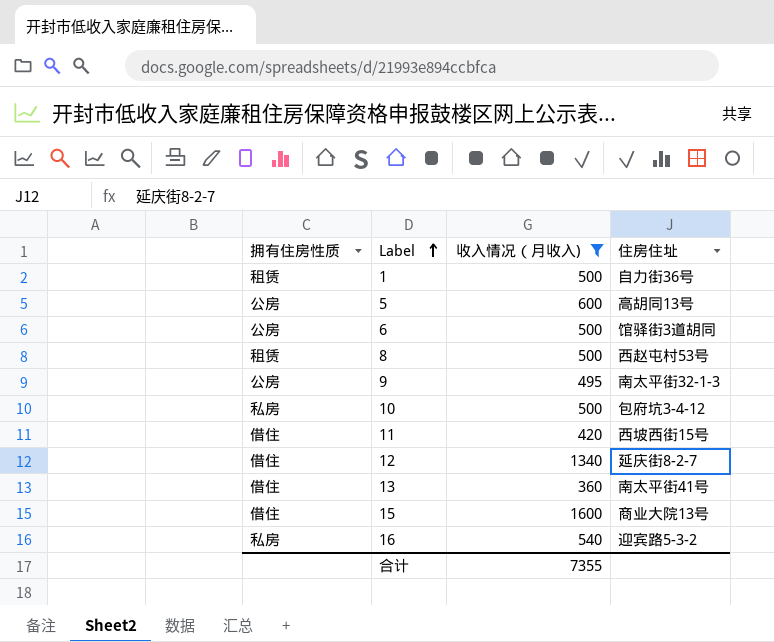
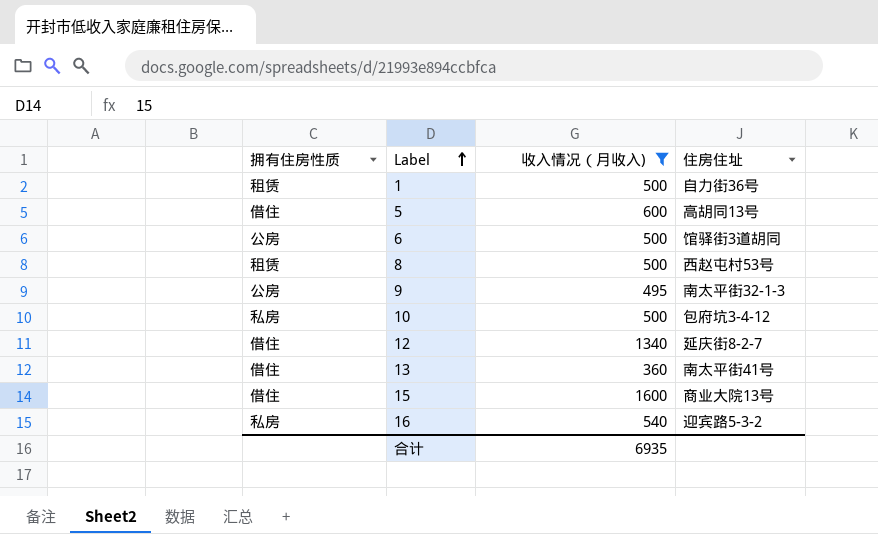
row 11: 借住 | 420 | 西坡西街15号 -> none
5 | 拥有住房性质: 公房 -> 借住
合计 | 收入情况（月收入): 7355 -> 6935

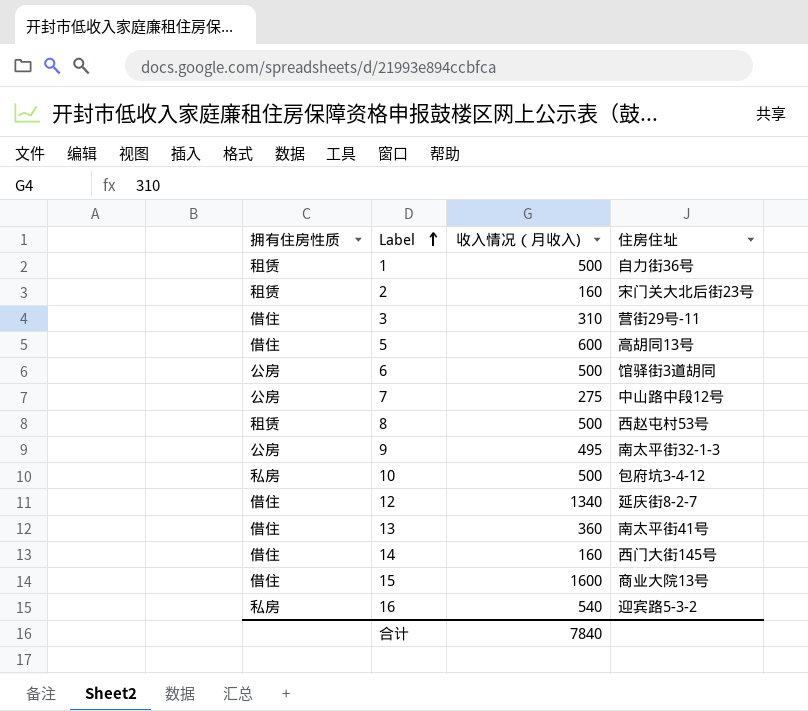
filter: 收入情况（月收入) >= 360 -> none
合计 | 收入情况（月收入): 6935 -> 7840

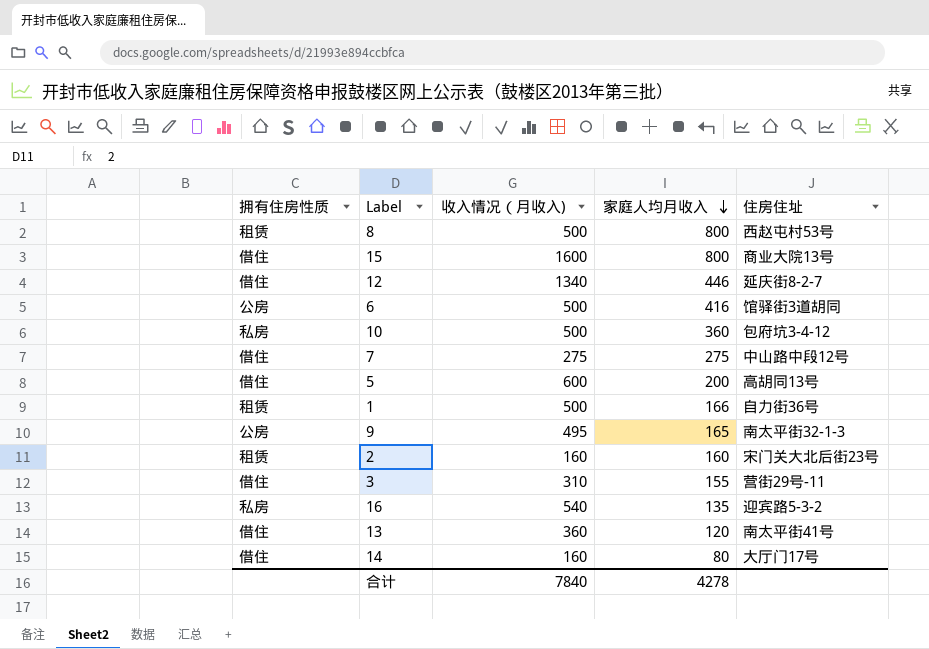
row order: Label ascending -> 家庭人均月收入 descending
column 家庭人均月收入 | position: none -> 4
7 | 拥有住房性质: 公房 -> 借住
14 | 住房住址: 西门大街145号 -> 大厅门17号

